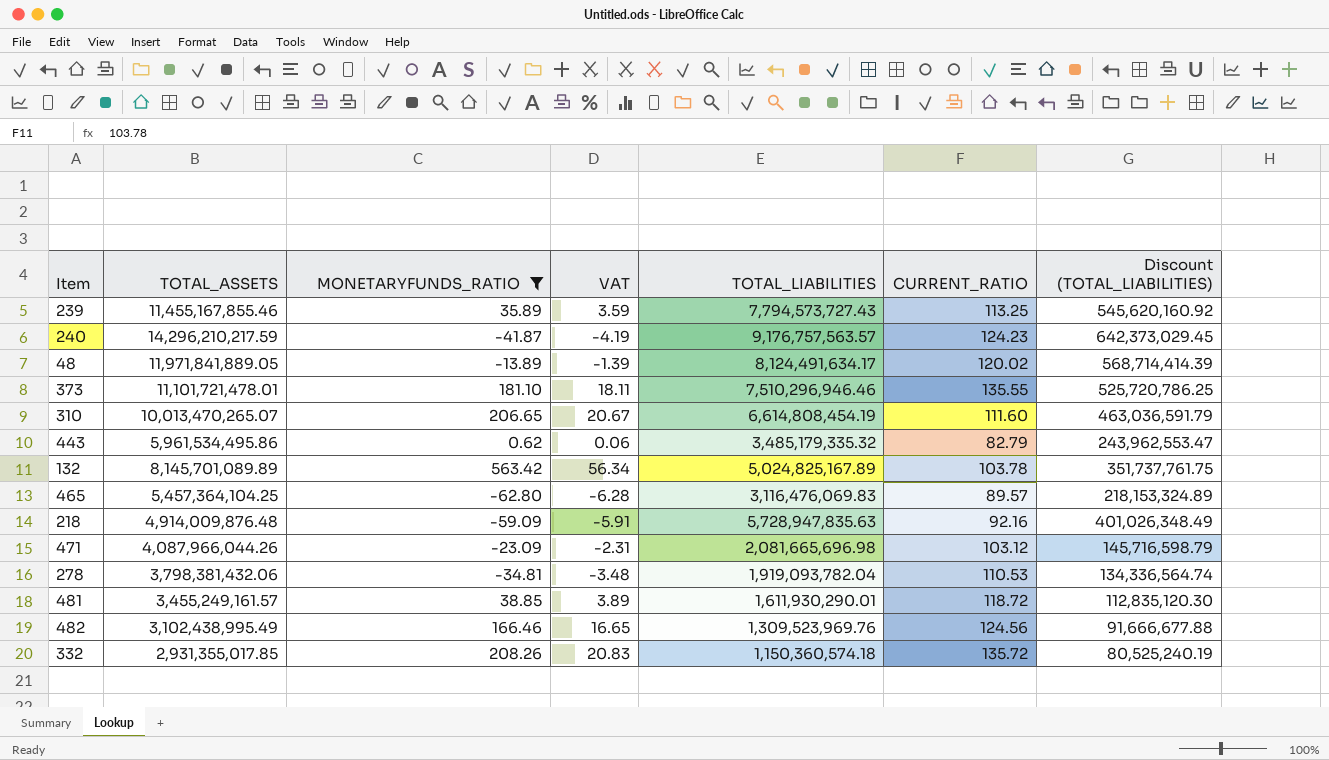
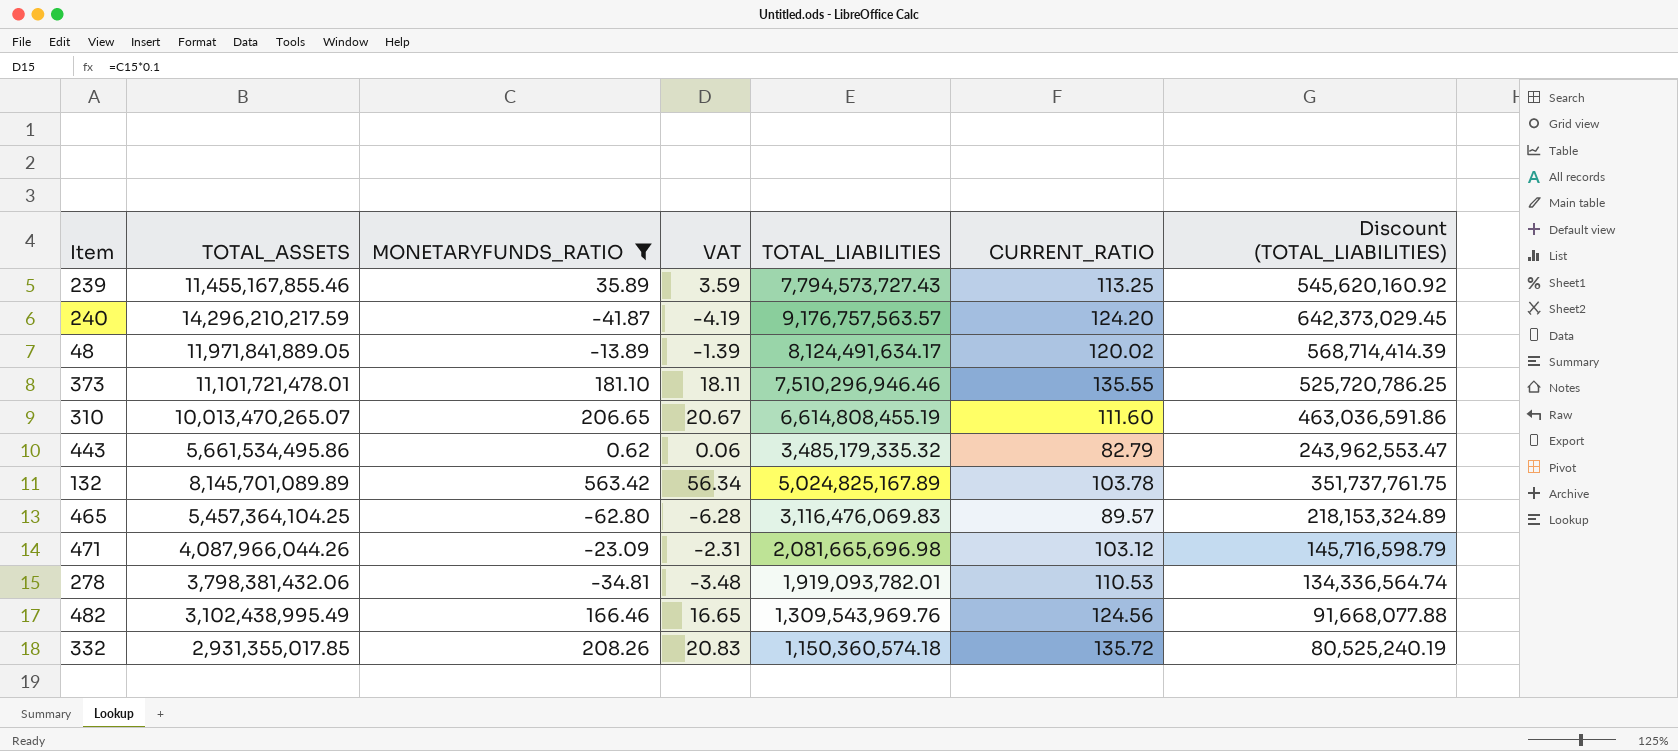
row 218: 4,914,009,876.48 | -59.09 | -5.91 | 5,728,947,835.63 | 92.16 | 401,026,348.49 -> none
row 481: 3,455,249,161.57 | 38.85 | 3.89 | 1,611,930,290.01 | 118.72 | 112,835,120.30 -> none
240 | CURRENT_RATIO: 124.23 -> 124.20
310 | TOTAL_LIABILITIES: 6,614,808,454.19 -> 6,614,808,455.19
310 | Discount (TOTAL_LIABILITIES): 463,036,591.79 -> 463,036,591.86
443 | TOTAL_ASSETS: 5,961,534,495.86 -> 5,661,534,495.86
278 | TOTAL_LIABILITIES: 1,919,093,782.04 -> 1,919,093,782.01
482 | TOTAL_LIABILITIES: 1,309,523,969.76 -> 1,309,543,969.76
482 | Discount (TOTAL_LIABILITIES): 91,666,677.88 -> 91,668,077.88

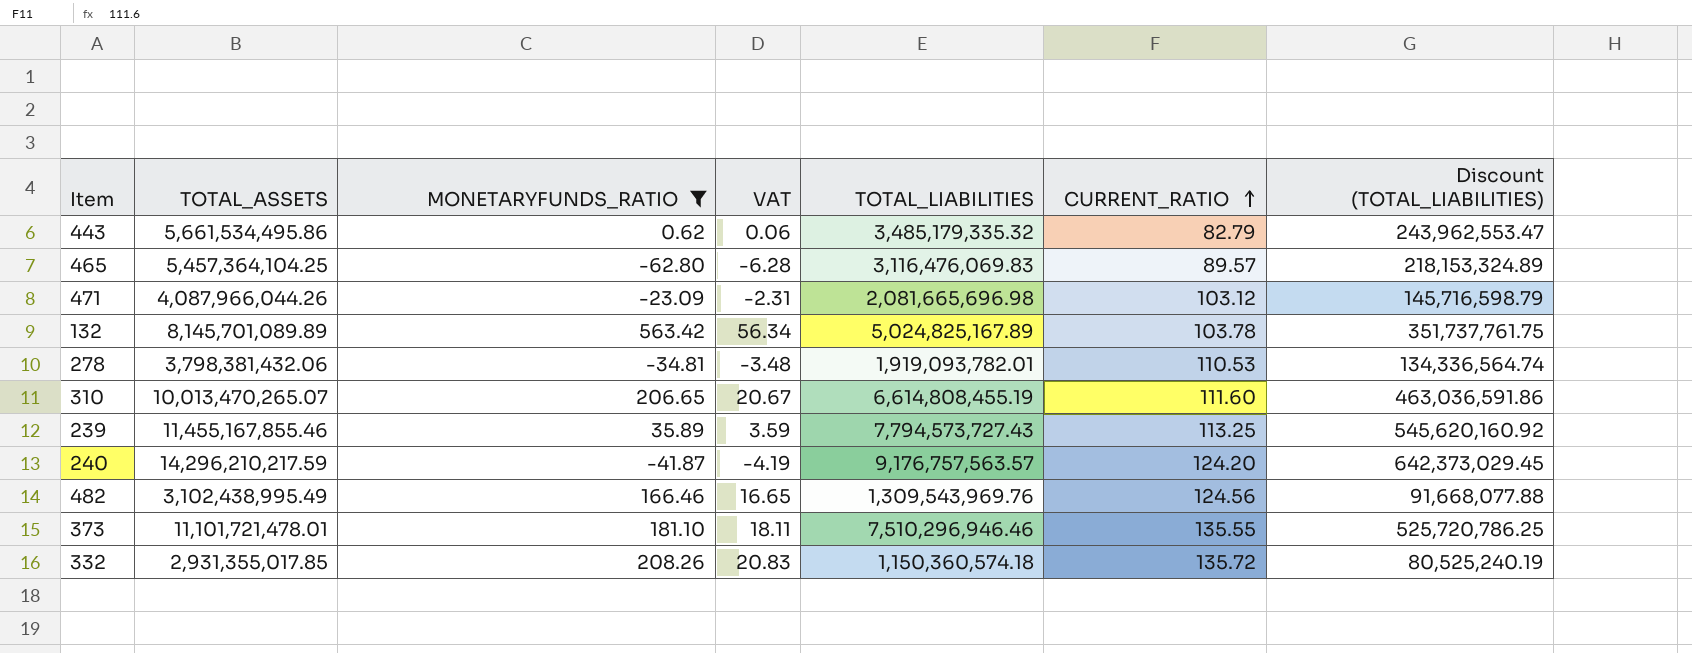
row order: none -> CURRENT_RATIO ascending
row 48: 11,971,841,889.05 | -13.89 | -1.39 | 8,124,491,634.17 | 120.02 | 568,714,414.39 -> none

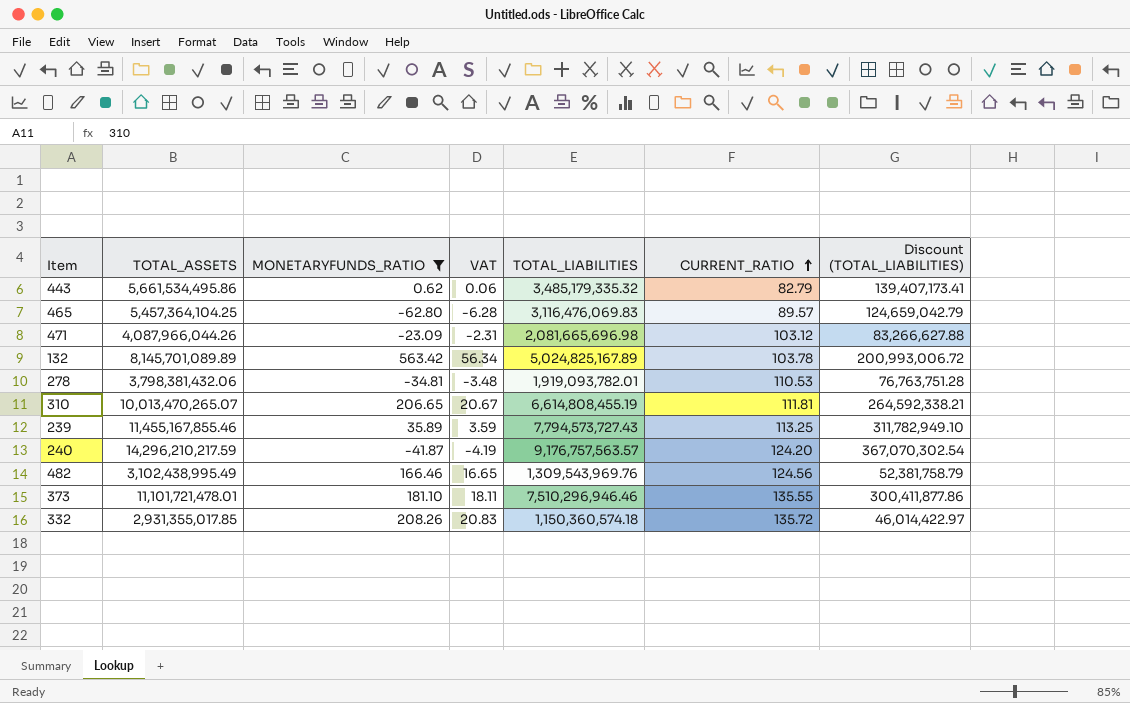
column Discount (TOTAL_LIABILITIES) | formula: [TOTAL_LIABILITIES] * 0.07 -> [TOTAL_LIABILITIES] * 0.04
310 | CURRENT_RATIO: 111.60 -> 111.81

